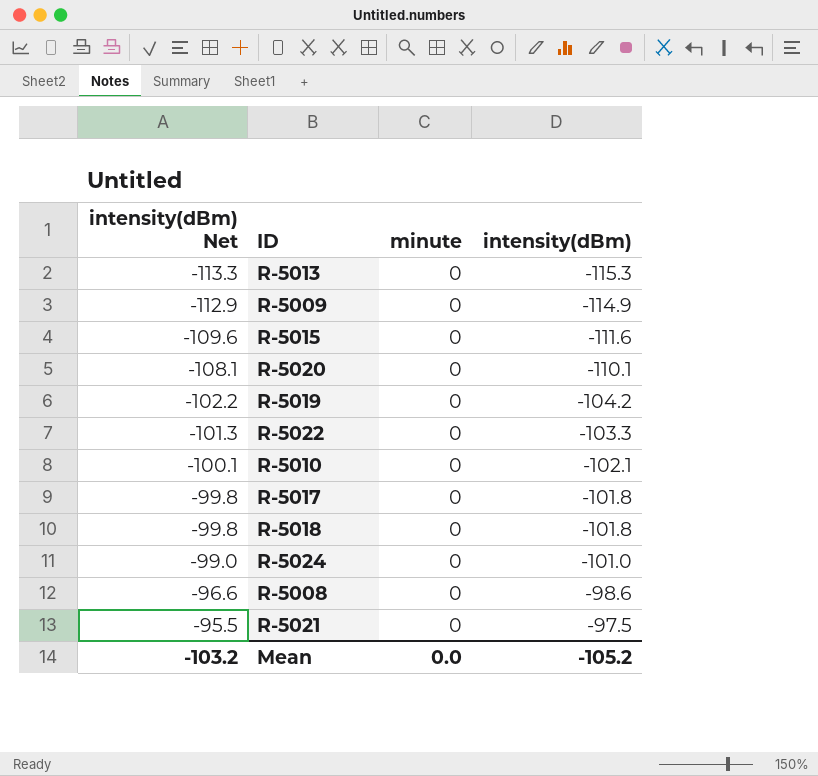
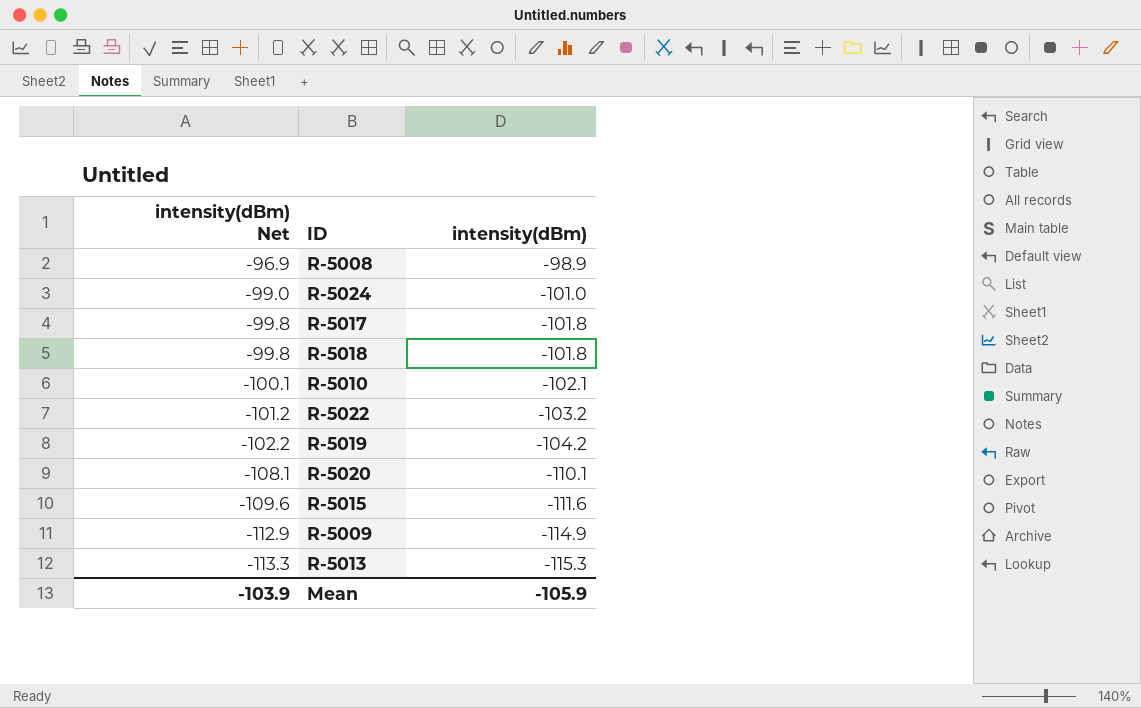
row order: intensity(dBm) Net ascending -> intensity(dBm) Net descending
column minute | position: 3 -> none
row R-5021: -95.5 | 0 | -97.5 -> none
R-5008 | intensity(dBm) Net: -96.6 -> -96.9
R-5008 | intensity(dBm): -98.6 -> -98.9
R-5022 | intensity(dBm) Net: -101.3 -> -101.2
R-5022 | intensity(dBm): -103.3 -> -103.2
Mean | intensity(dBm) Net: -103.2 -> -103.9
Mean | intensity(dBm): -105.2 -> -105.9

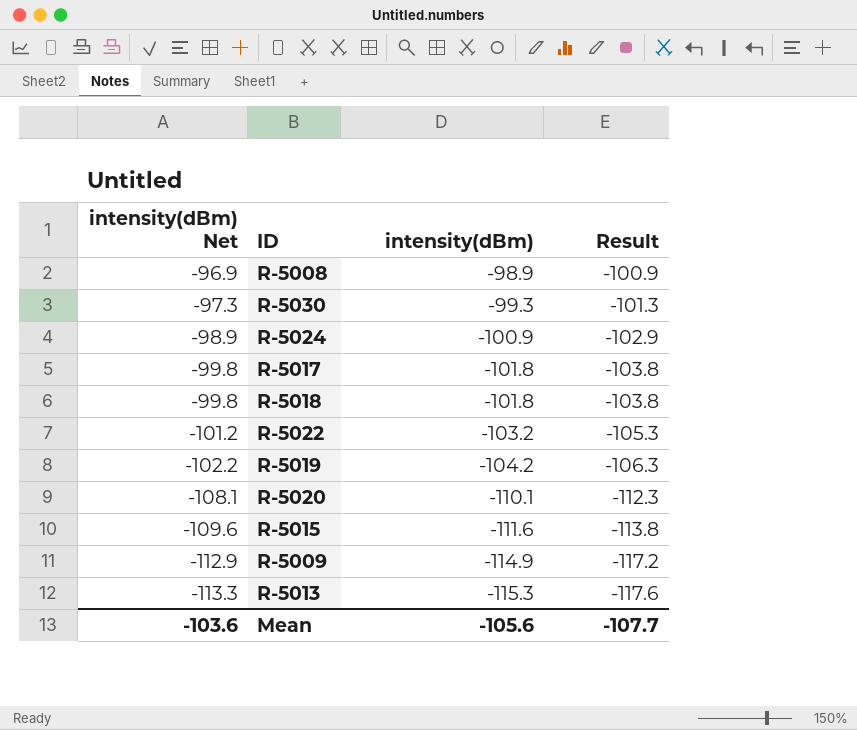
column Result | formula: none -> [intensity(dBm)] * 1.02
row R-5010: -100.1 | -102.1 -> none
row R-5030: none -> -97.3 | -99.3 | -101.3
R-5024 | intensity(dBm) Net: -99.0 -> -98.9
R-5024 | intensity(dBm): -101.0 -> -100.9
Mean | intensity(dBm) Net: -103.9 -> -103.6
Mean | intensity(dBm): -105.9 -> -105.6

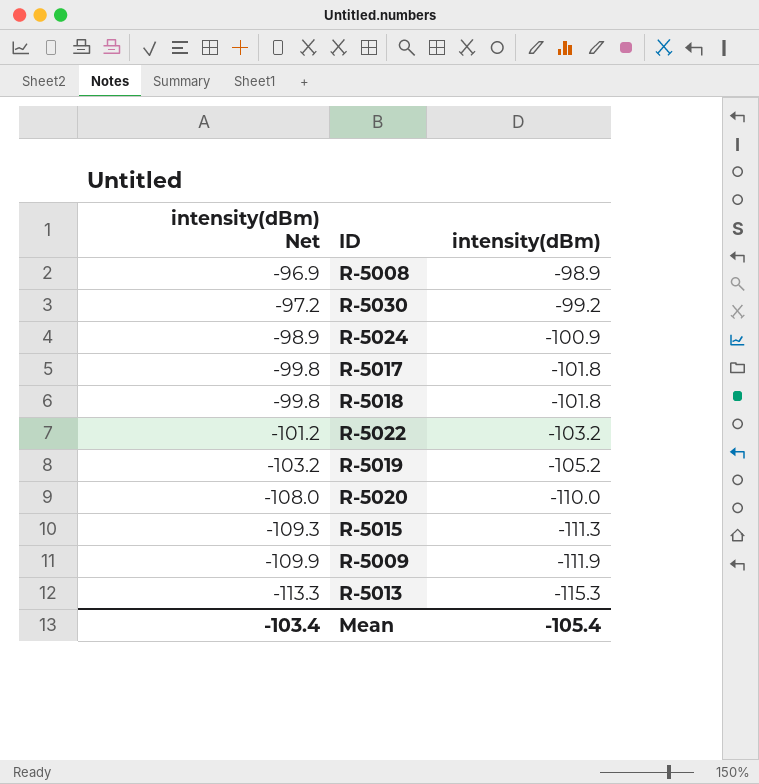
column Result | formula: [intensity(dBm)] * 1.02 -> none
R-5030 | intensity(dBm) Net: -97.3 -> -97.2
R-5030 | intensity(dBm): -99.3 -> -99.2
R-5019 | intensity(dBm) Net: -102.2 -> -103.2
R-5019 | intensity(dBm): -104.2 -> -105.2
R-5020 | intensity(dBm) Net: -108.1 -> -108.0
R-5020 | intensity(dBm): -110.1 -> -110.0
R-5015 | intensity(dBm) Net: -109.6 -> -109.3
R-5015 | intensity(dBm): -111.6 -> -111.3
R-5009 | intensity(dBm) Net: -112.9 -> -109.9
R-5009 | intensity(dBm): -114.9 -> -111.9
Mean | intensity(dBm) Net: -103.6 -> -103.4
Mean | intensity(dBm): -105.6 -> -105.4

